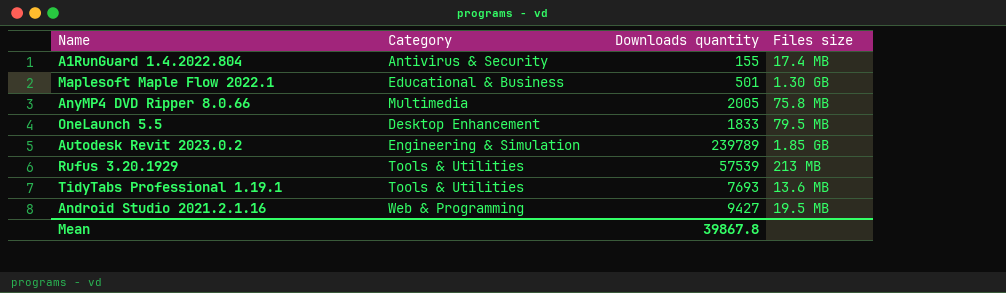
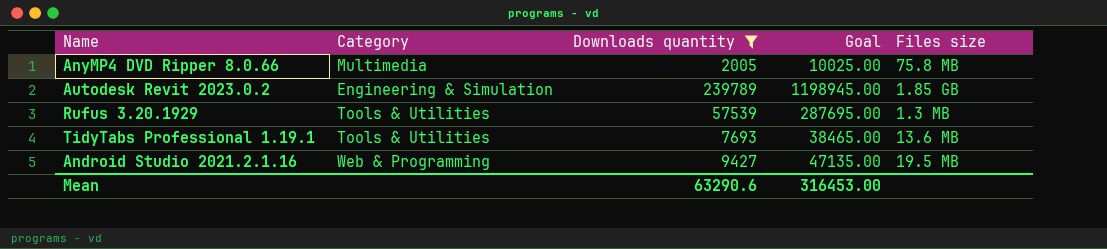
filter: none -> Downloads quantity >= 2005
column Goal | formula: none -> [Downloads quantity] * 5
Rufus 3.20.1929 | Files size: 213 MB -> 1.3 MB
Mean | Downloads quantity: 39867.8 -> 63290.6

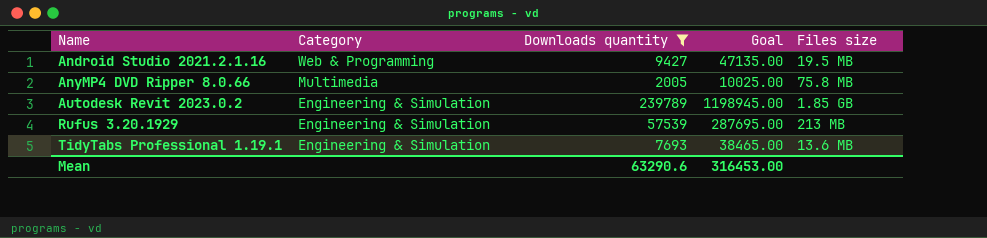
row order: none -> Name ascending
Rufus 3.20.1929 | Category: Tools & Utilities -> Engineering & Simulation
Rufus 3.20.1929 | Files size: 1.3 MB -> 213 MB
TidyTabs Professional 1.19.1 | Category: Tools & Utilities -> Engineering & Simulation

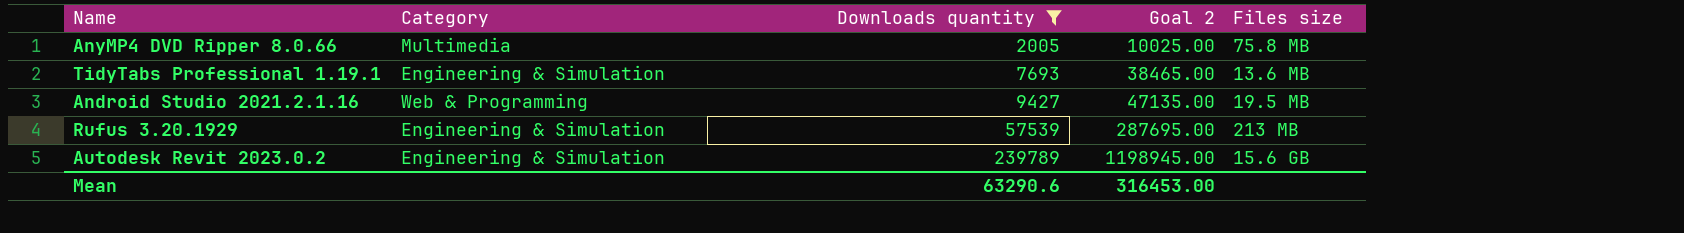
row order: Name ascending -> Downloads quantity ascending
column name: Goal -> Goal 2
Autodesk Revit 2023.0.2 | Files size: 1.85 GB -> 15.6 GB

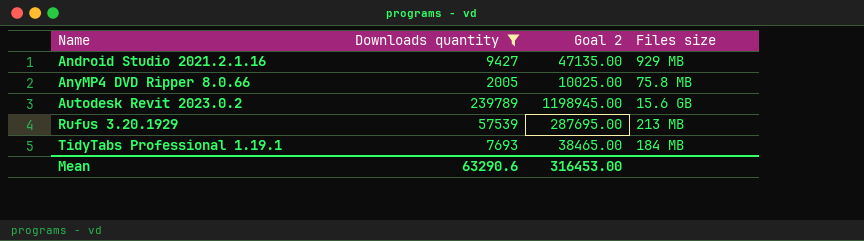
row order: Downloads quantity ascending -> Name ascending
column Category | position: 2 -> none
Android Studio 2021.2.1.16 | Files size: 19.5 MB -> 929 MB
TidyTabs Professional 1.19.1 | Files size: 13.6 MB -> 184 MB

